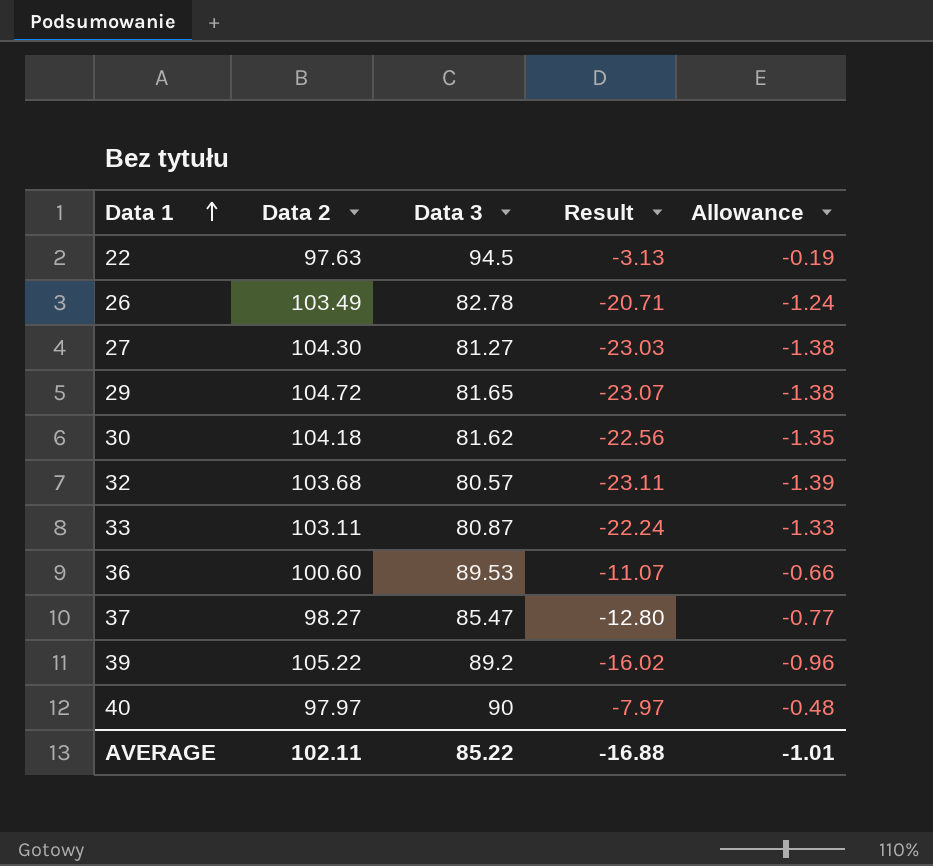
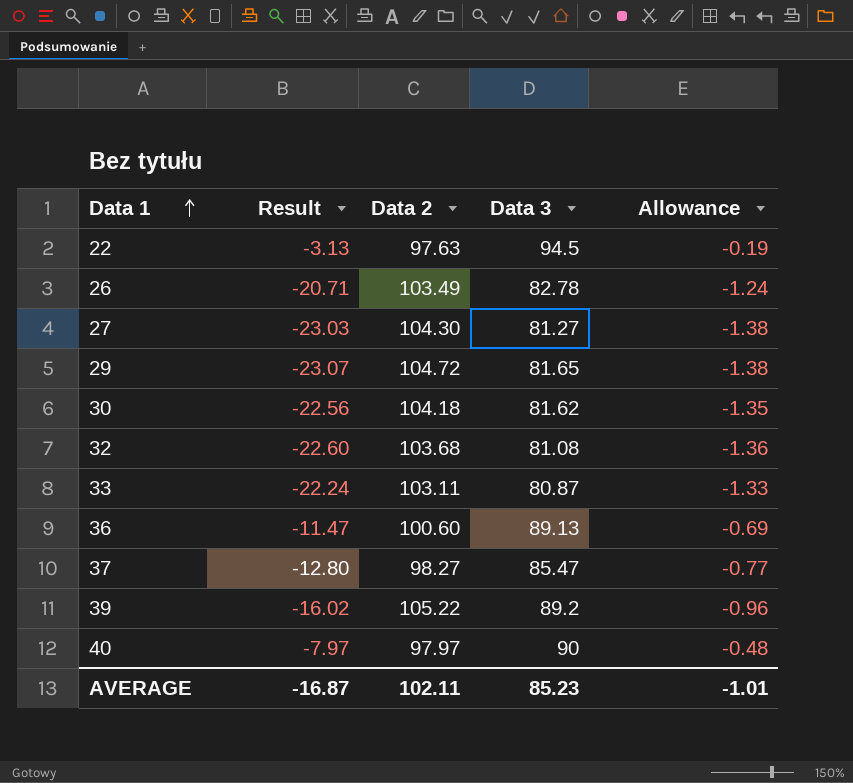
column Result | position: 4 -> 2
32 | Result: -23.11 -> -22.60
32 | Data 3: 80.57 -> 81.08
32 | Allowance: -1.39 -> -1.36
36 | Result: -11.07 -> -11.47
36 | Data 3: 89.53 -> 89.13
36 | Allowance: -0.66 -> -0.69
AVERAGE | Result: -16.88 -> -16.87
AVERAGE | Data 3: 85.22 -> 85.23

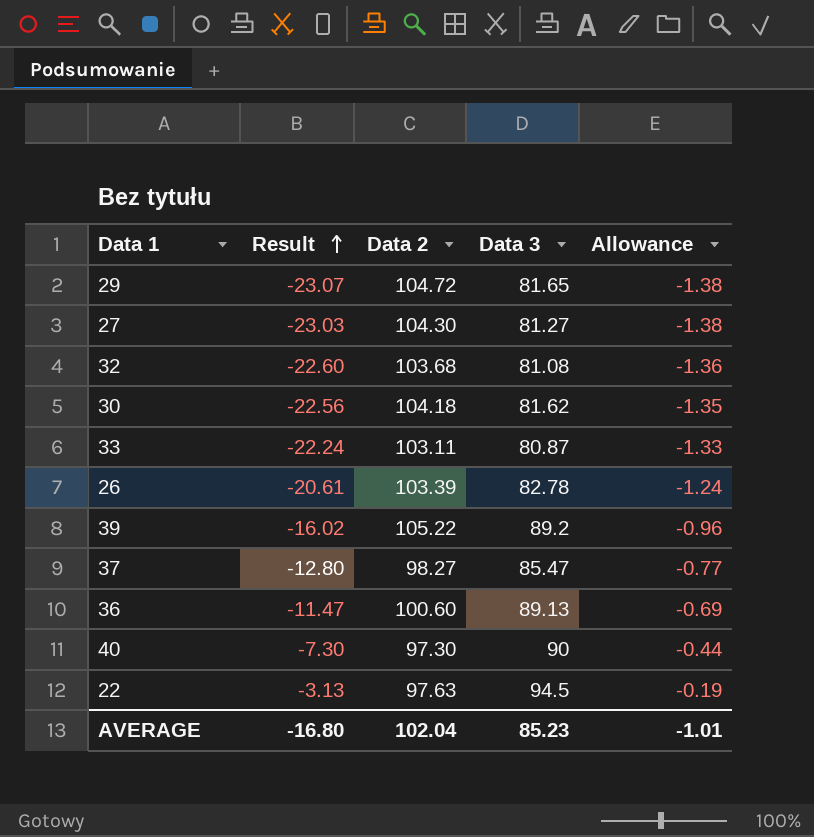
row order: Data 1 ascending -> Result ascending
26 | Result: -20.71 -> -20.61
26 | Data 2: 103.49 -> 103.39
40 | Result: -7.97 -> -7.30
40 | Data 2: 97.97 -> 97.30
40 | Allowance: -0.48 -> -0.44
AVERAGE | Result: -16.87 -> -16.80
AVERAGE | Data 2: 102.11 -> 102.04

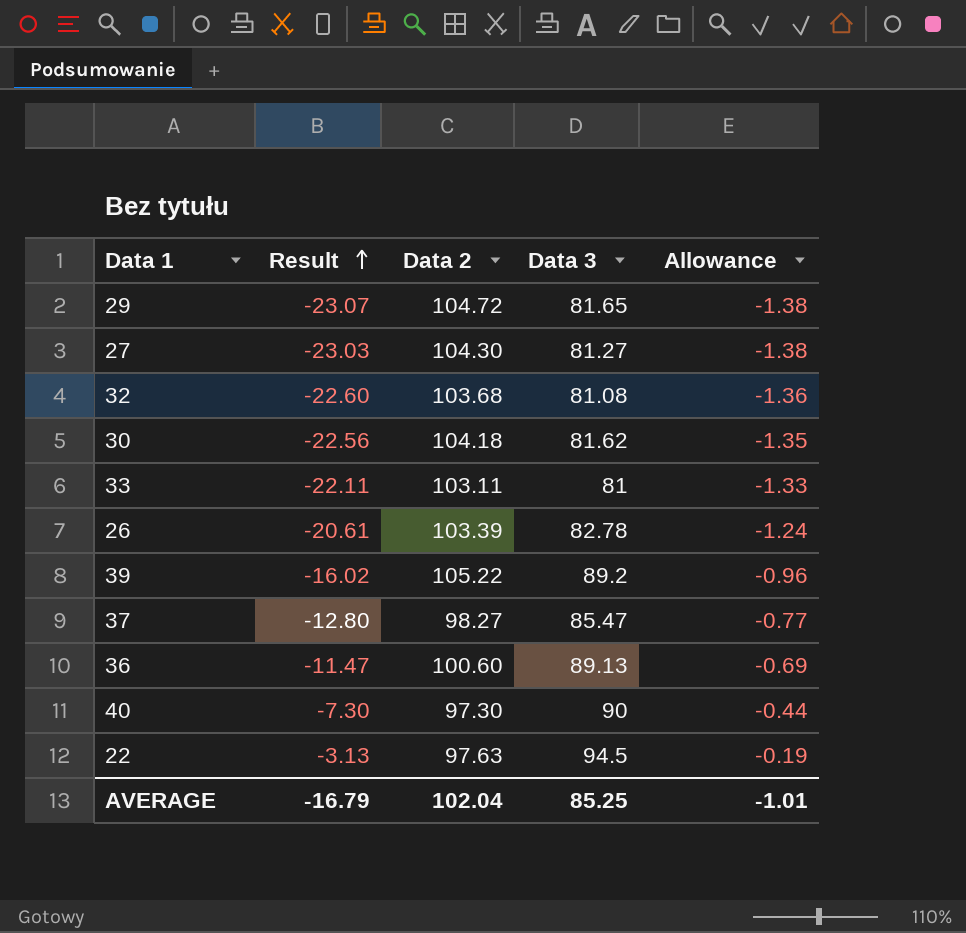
33 | Result: -22.24 -> -22.11
33 | Data 3: 80.87 -> 81
AVERAGE | Result: -16.80 -> -16.79
AVERAGE | Data 3: 85.23 -> 85.25

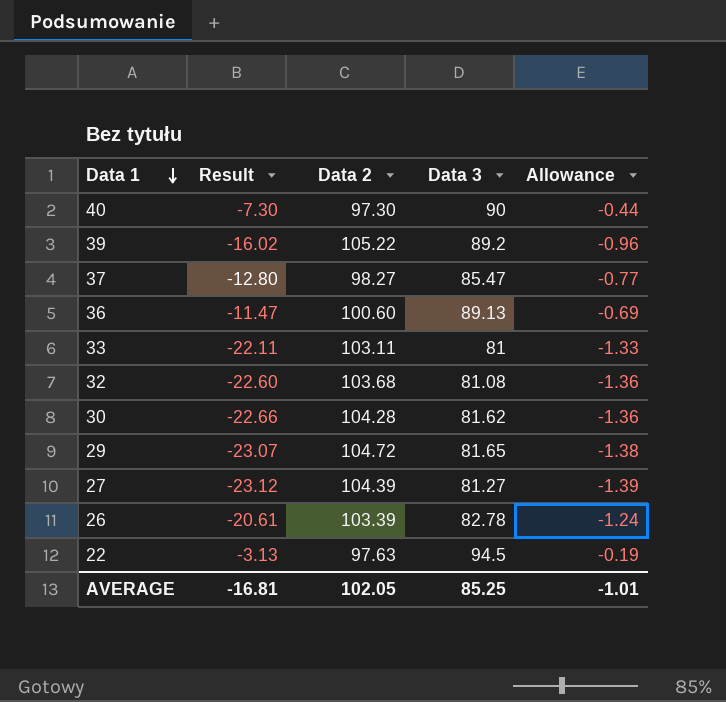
row order: Result ascending -> Data 1 descending
30 | Result: -22.56 -> -22.66
30 | Data 2: 104.18 -> 104.28
30 | Allowance: -1.35 -> -1.36
27 | Result: -23.03 -> -23.12
27 | Data 2: 104.30 -> 104.39
27 | Allowance: -1.38 -> -1.39
AVERAGE | Result: -16.79 -> -16.81
AVERAGE | Data 2: 102.04 -> 102.05

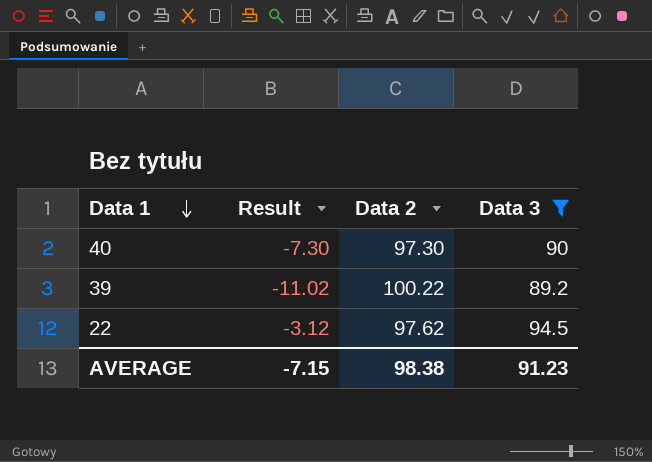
filter: none -> Data 3 >= 89.2
column Allowance | formula: [Result] * 0.06 -> none
39 | Result: -16.02 -> -11.02
39 | Data 2: 105.22 -> 100.22
22 | Result: -3.13 -> -3.12
22 | Data 2: 97.63 -> 97.62
AVERAGE | Result: -16.81 -> -7.15
AVERAGE | Data 2: 102.05 -> 98.38
AVERAGE | Data 3: 85.25 -> 91.23

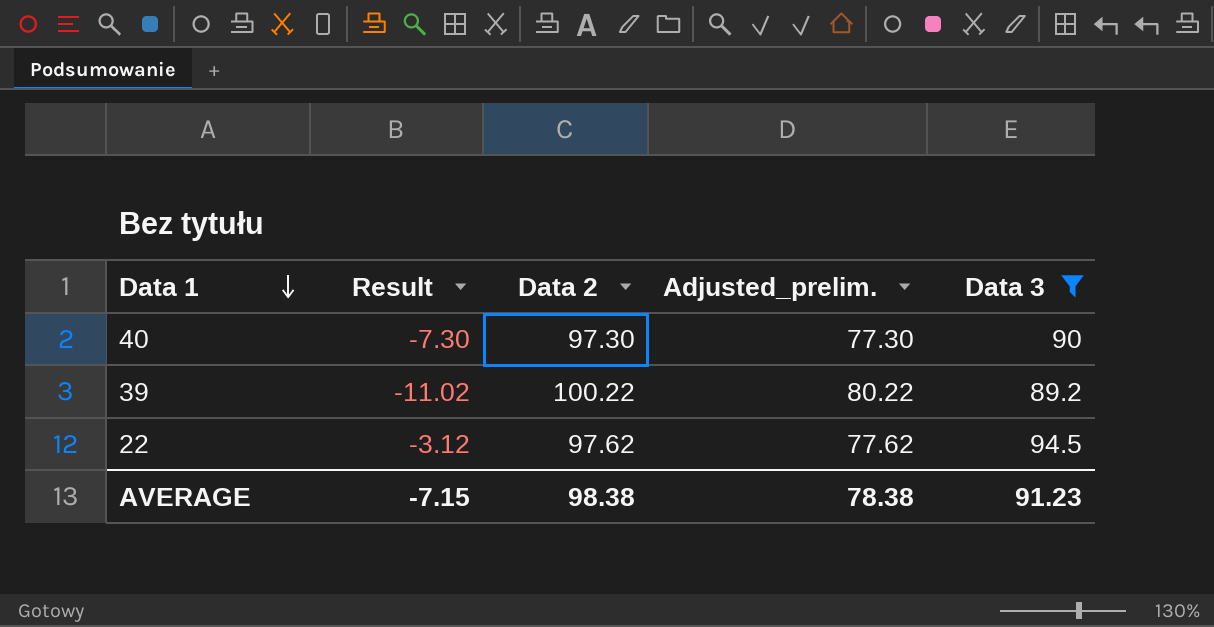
column Adjusted_prelim. | formula: none -> [Data 2] - 20

